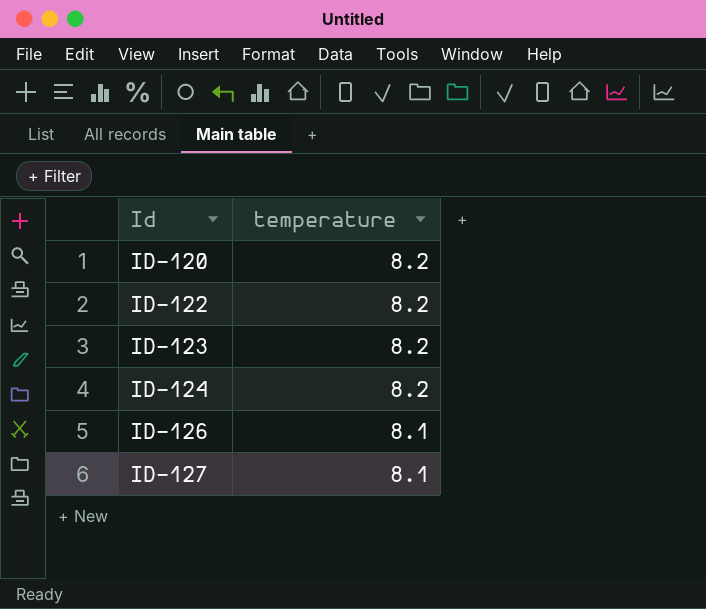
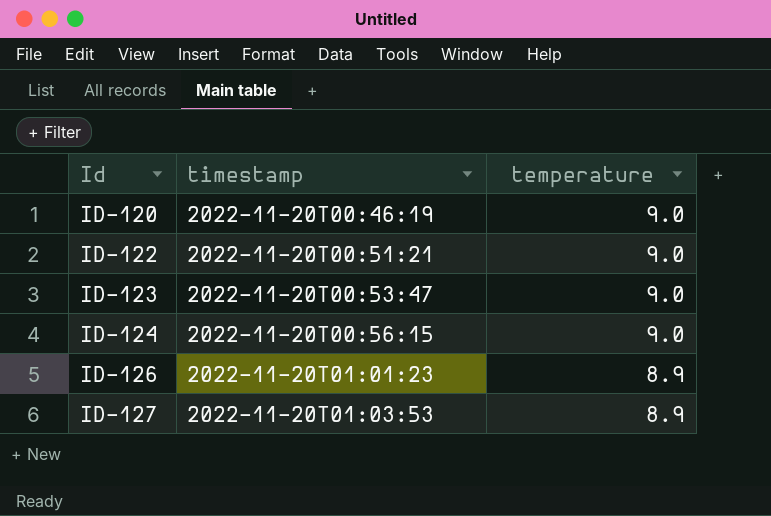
column timestamp | position: none -> 2
ID-120 | temperature: 8.2 -> 9.0
ID-122 | temperature: 8.2 -> 9.0
ID-123 | temperature: 8.2 -> 9.0
ID-124 | temperature: 8.2 -> 9.0
ID-126 | temperature: 8.1 -> 8.9
ID-127 | temperature: 8.1 -> 8.9

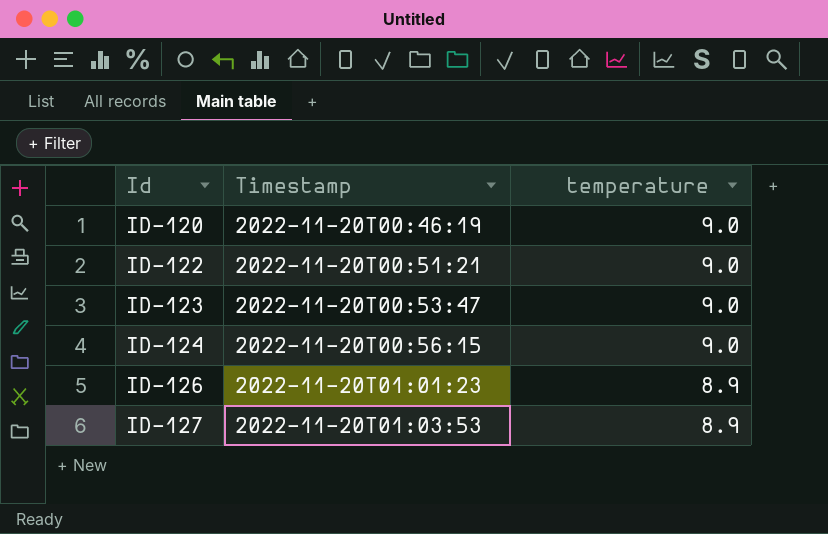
column name: timestamp -> Timestamp

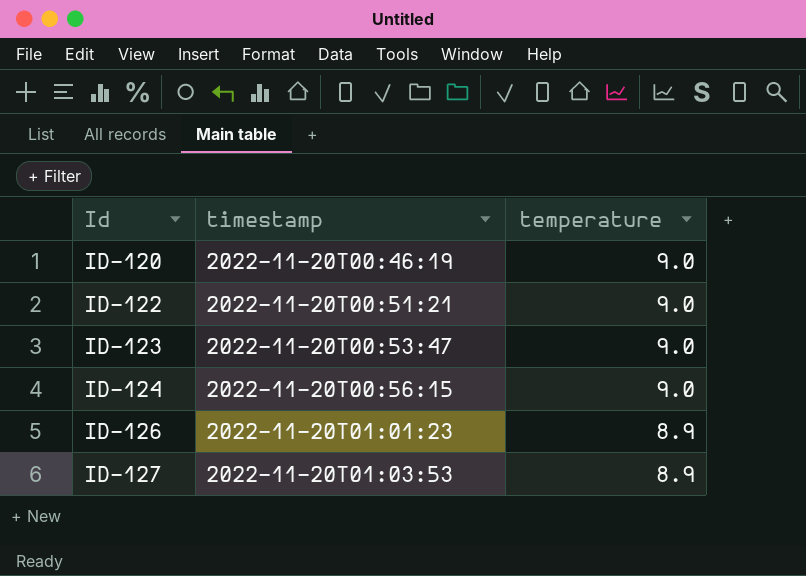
column name: Timestamp -> timestamp

